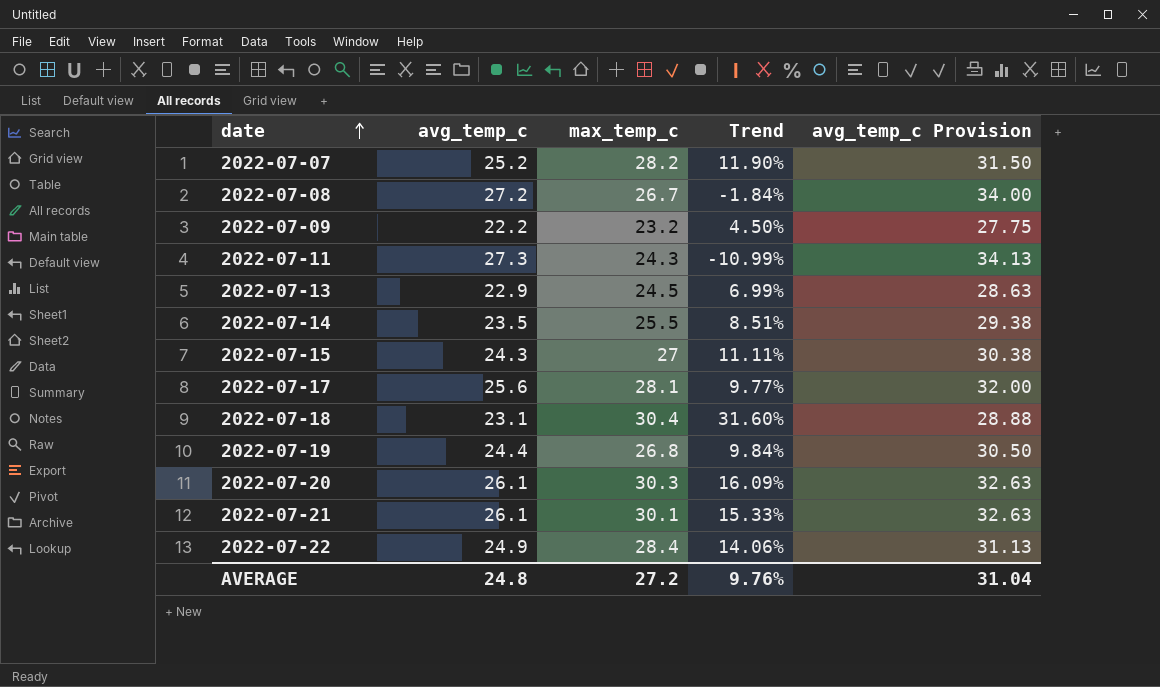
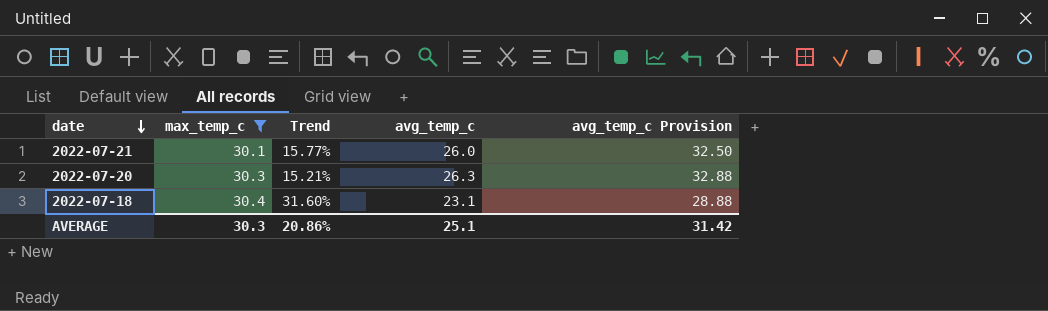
filter: none -> max_temp_c >= 30.1
row order: date ascending -> date descending
column avg_temp_c | position: 2 -> 4
2022-07-21 | Trend: 15.33% -> 15.77%
2022-07-21 | avg_temp_c: 26.1 -> 26.0
2022-07-21 | avg_temp_c Provision: 32.63 -> 32.50
2022-07-20 | Trend: 16.09% -> 15.21%
2022-07-20 | avg_temp_c: 26.1 -> 26.3
2022-07-20 | avg_temp_c Provision: 32.63 -> 32.88
AVERAGE | max_temp_c: 27.2 -> 30.3
AVERAGE | Trend: 9.76% -> 20.86%
AVERAGE | avg_temp_c: 24.8 -> 25.1
AVERAGE | avg_temp_c Provision: 31.04 -> 31.42

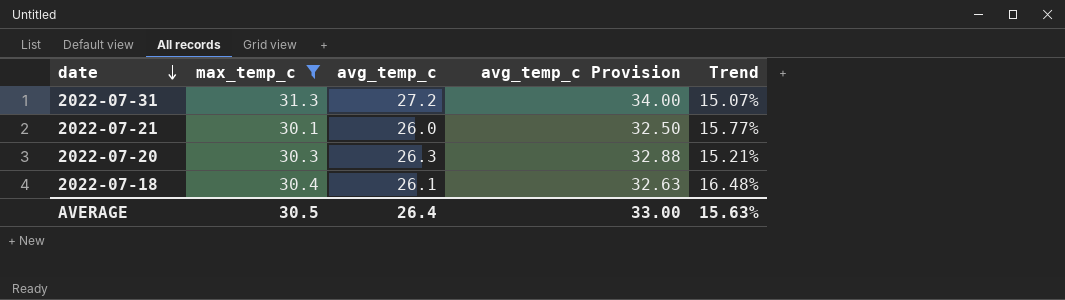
column Trend | position: 3 -> 5
row 2022-07-31: none -> 31.3 | 27.2 | 34.00 | 15.07%
2022-07-18 | avg_temp_c: 23.1 -> 26.1
2022-07-18 | avg_temp_c Provision: 28.88 -> 32.63
2022-07-18 | Trend: 31.60% -> 16.48%
AVERAGE | max_temp_c: 30.3 -> 30.5
AVERAGE | avg_temp_c: 25.1 -> 26.4
AVERAGE | avg_temp_c Provision: 31.42 -> 33.00
AVERAGE | Trend: 20.86% -> 15.63%

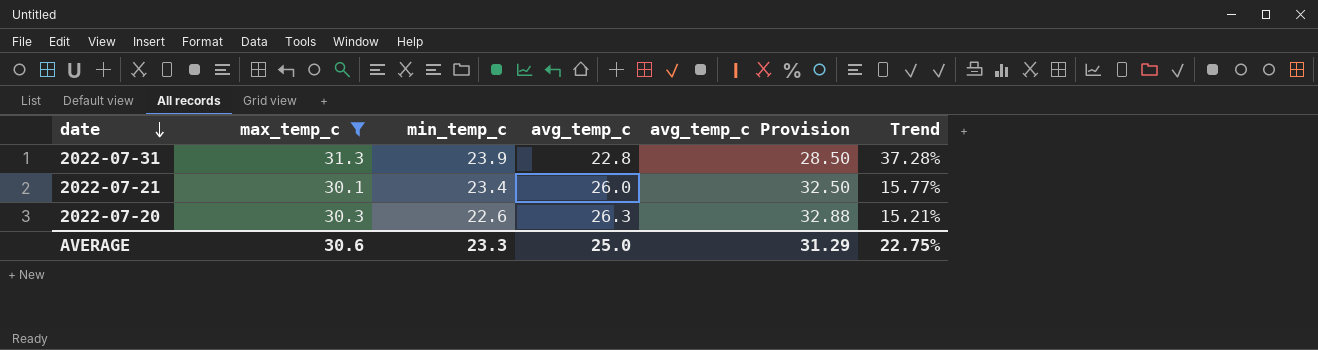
column min_temp_c | position: none -> 3
row 2022-07-18: 30.4 | 26.1 | 32.63 | 16.48% -> none
2022-07-31 | avg_temp_c: 27.2 -> 22.8
2022-07-31 | avg_temp_c Provision: 34.00 -> 28.50
2022-07-31 | Trend: 15.07% -> 37.28%
AVERAGE | max_temp_c: 30.5 -> 30.6
AVERAGE | avg_temp_c: 26.4 -> 25.0
AVERAGE | avg_temp_c Provision: 33.00 -> 31.29
AVERAGE | Trend: 15.63% -> 22.75%

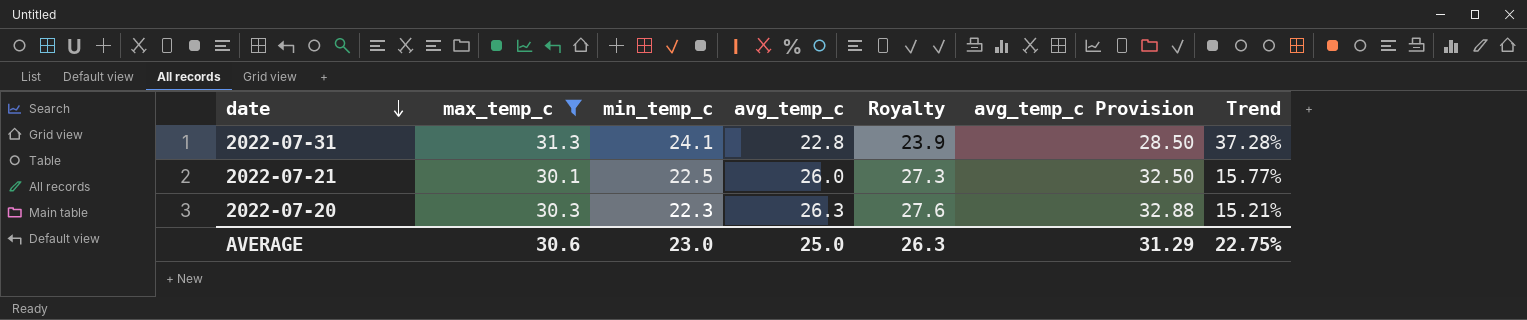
column Royalty | formula: none -> [avg_temp_c] * 1.05
2022-07-31 | min_temp_c: 23.9 -> 24.1
2022-07-21 | min_temp_c: 23.4 -> 22.5
2022-07-20 | min_temp_c: 22.6 -> 22.3
AVERAGE | min_temp_c: 23.3 -> 23.0

